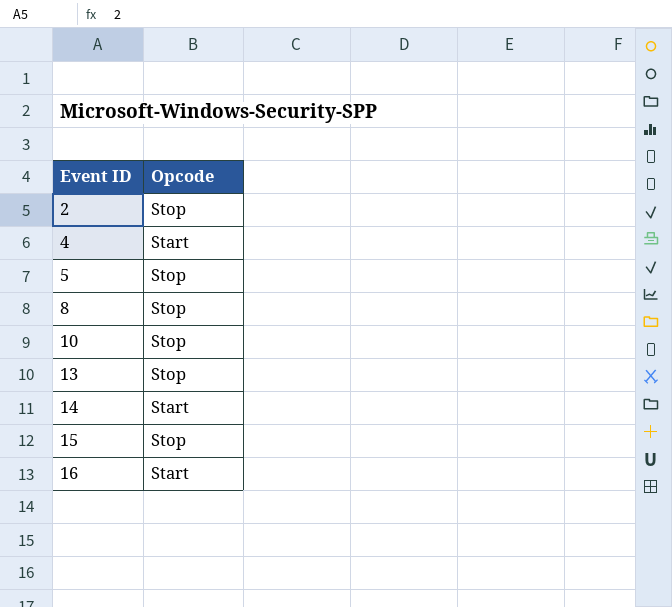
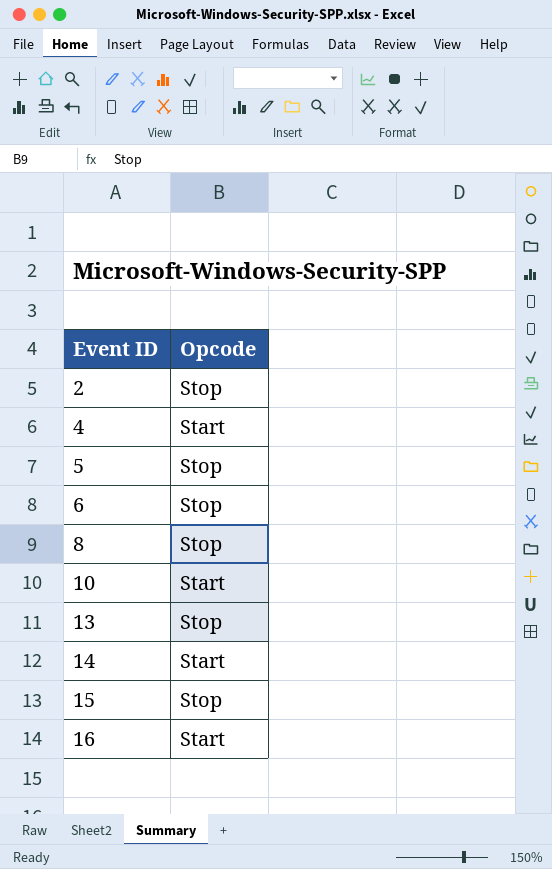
row 6: none -> Stop
10 | Opcode: Stop -> Start

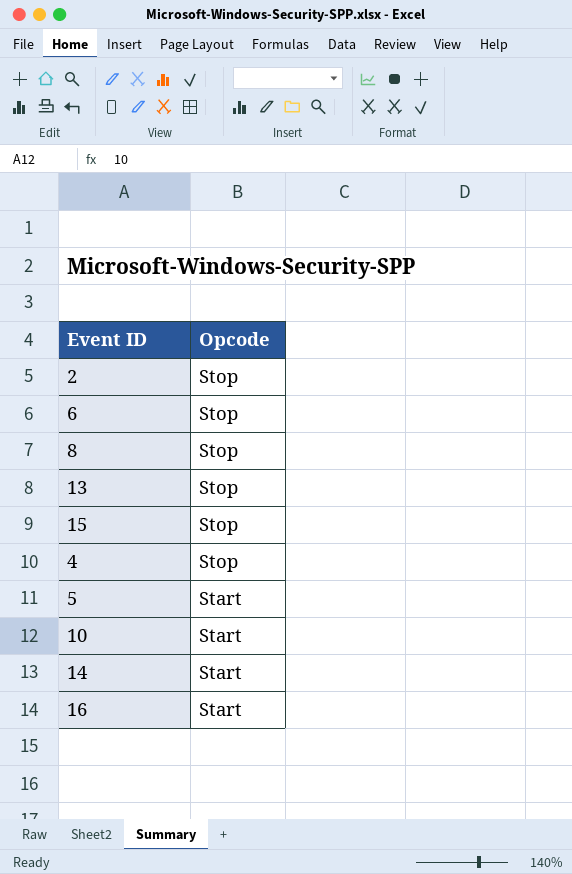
row order: Event ID ascending -> Opcode descending
4 | Opcode: Start -> Stop
5 | Opcode: Stop -> Start

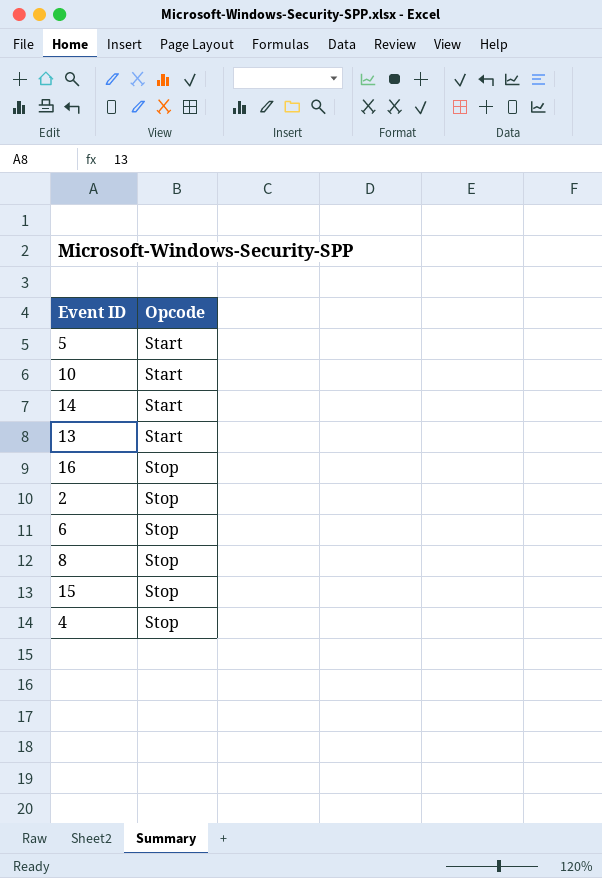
row order: Opcode descending -> Opcode ascending
13 | Opcode: Stop -> Start
16 | Opcode: Start -> Stop

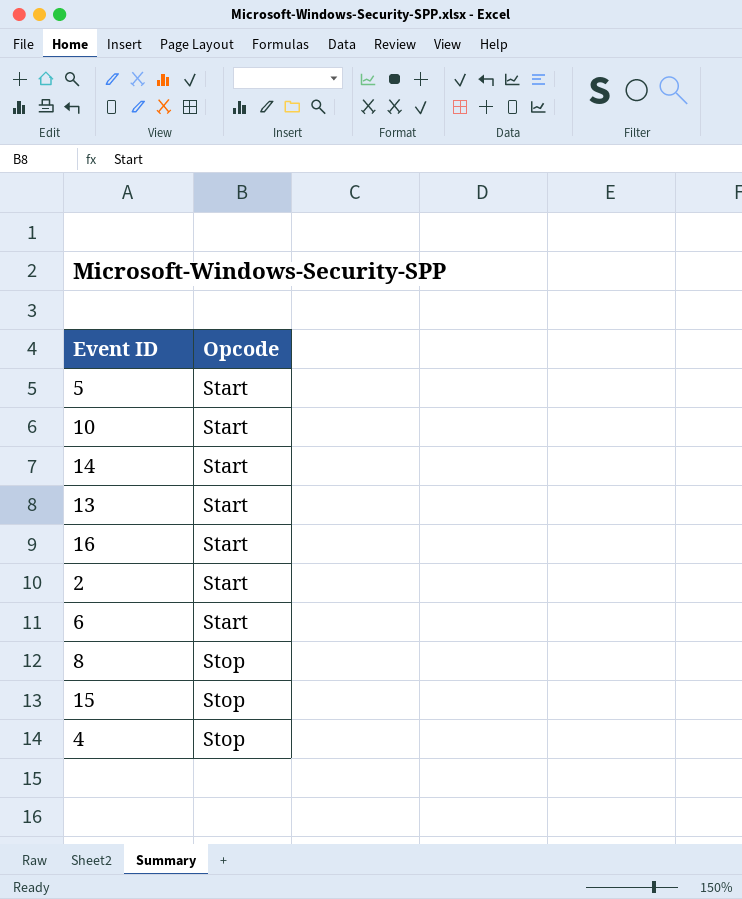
16 | Opcode: Stop -> Start
2 | Opcode: Stop -> Start
6 | Opcode: Stop -> Start

